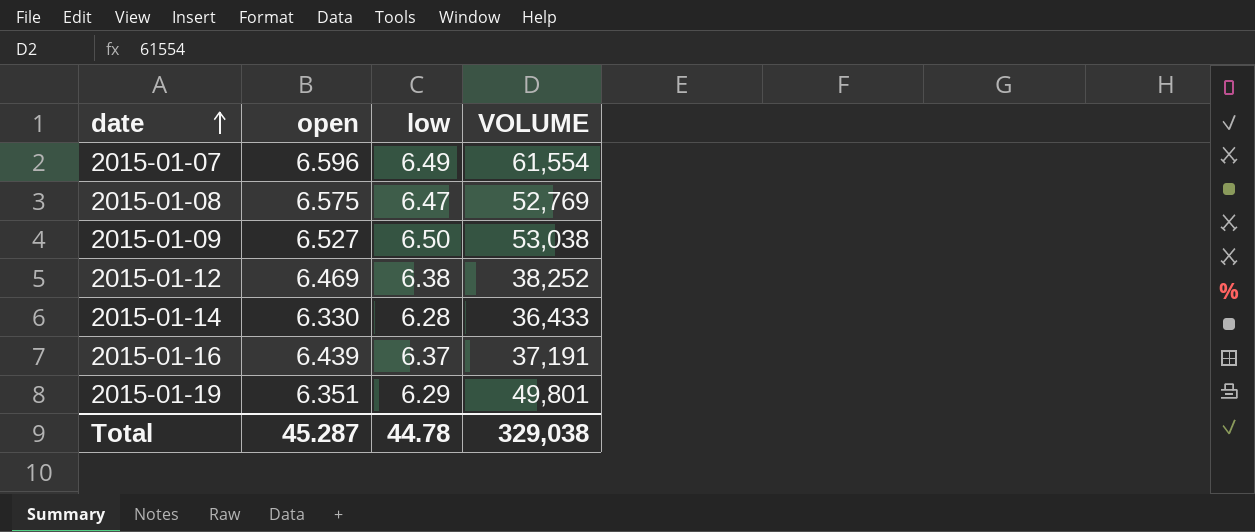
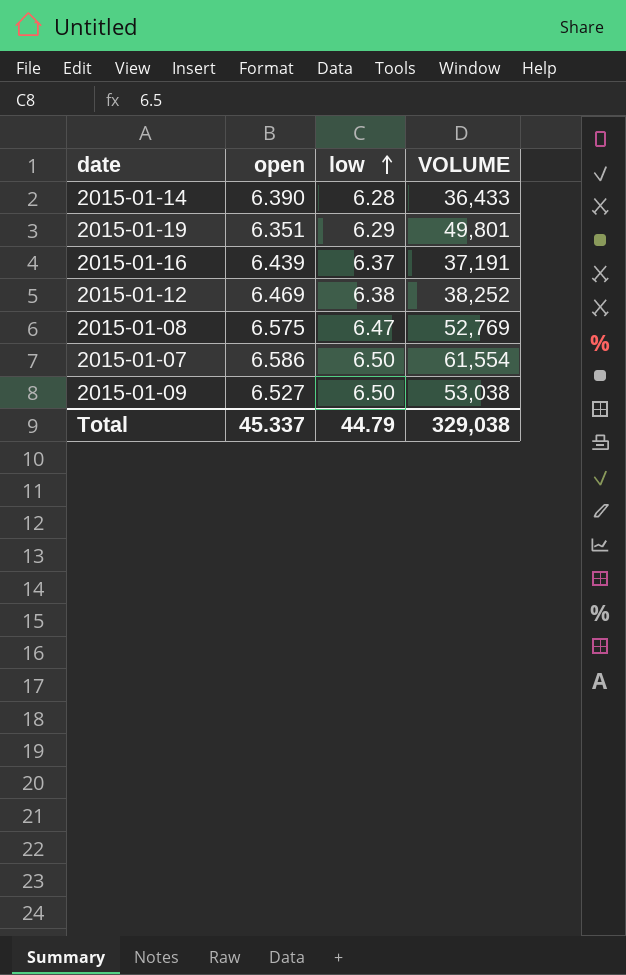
row order: date ascending -> low ascending
2015-01-14 | open: 6.330 -> 6.390
2015-01-07 | open: 6.596 -> 6.586
2015-01-07 | low: 6.49 -> 6.50
Total | open: 45.287 -> 45.337
Total | low: 44.78 -> 44.79

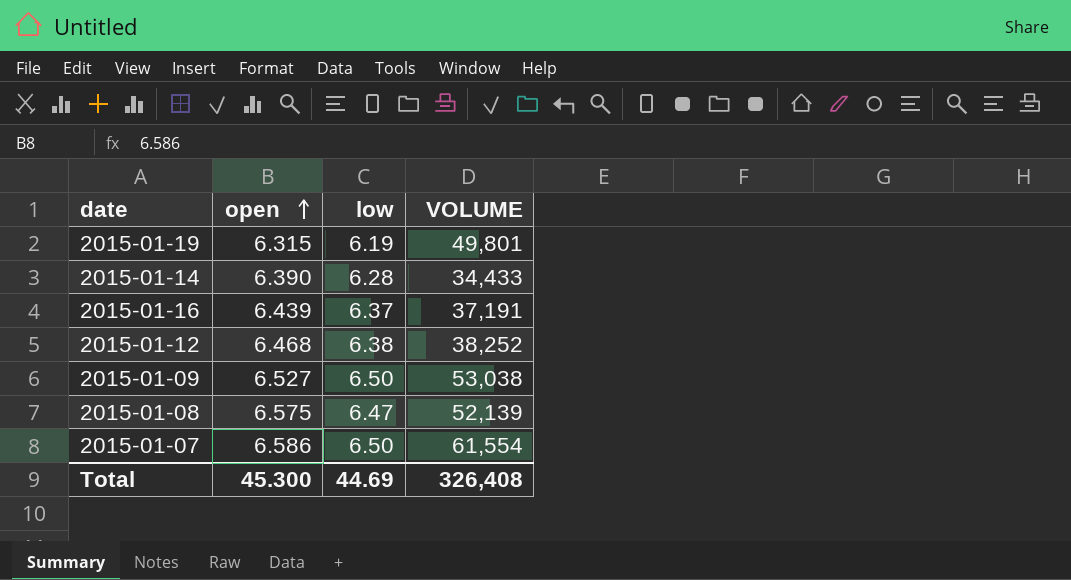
row order: low ascending -> open ascending
2015-01-19 | open: 6.351 -> 6.315
2015-01-19 | low: 6.29 -> 6.19
2015-01-14 | VOLUME: 36,433 -> 34,433
2015-01-12 | open: 6.469 -> 6.468
2015-01-08 | VOLUME: 52,769 -> 52,139
Total | open: 45.337 -> 45.300
Total | low: 44.79 -> 44.69
Total | VOLUME: 329,038 -> 326,408

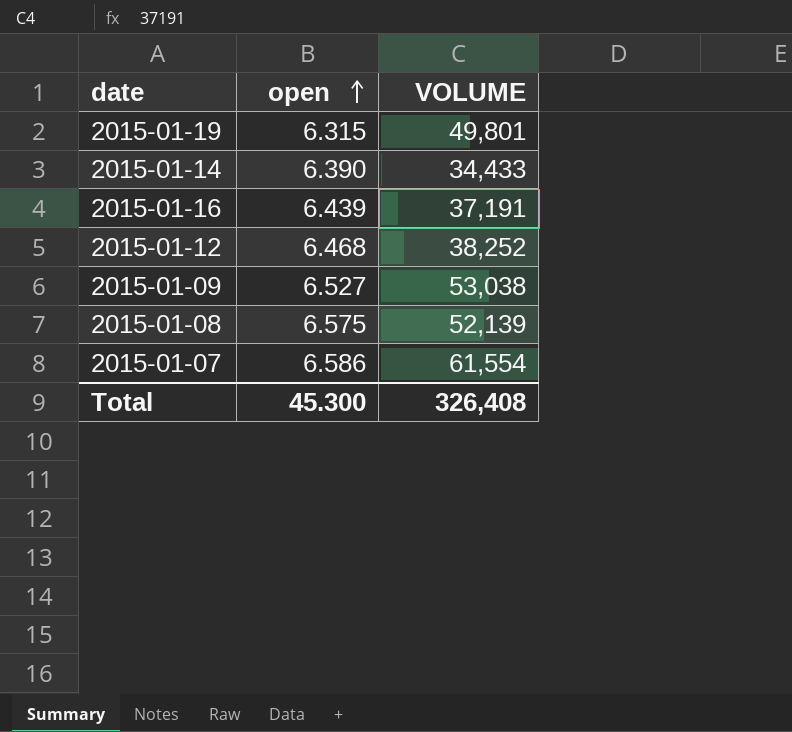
column low | position: 3 -> none

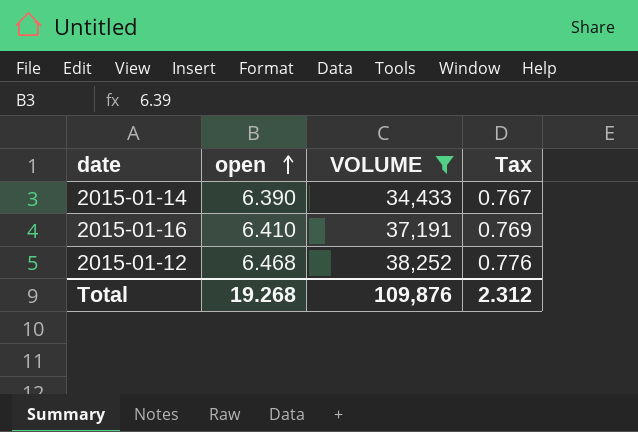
filter: none -> VOLUME <= 38,252
column Tax | formula: none -> [open] * 0.12
2015-01-16 | open: 6.439 -> 6.410
Total | open: 45.300 -> 19.268
Total | VOLUME: 326,408 -> 109,876

